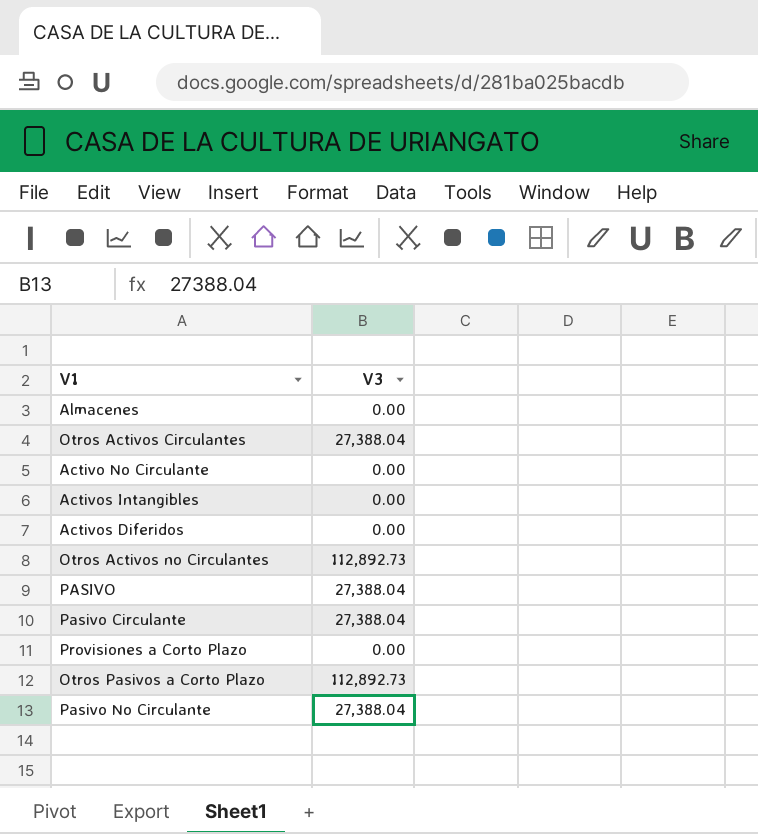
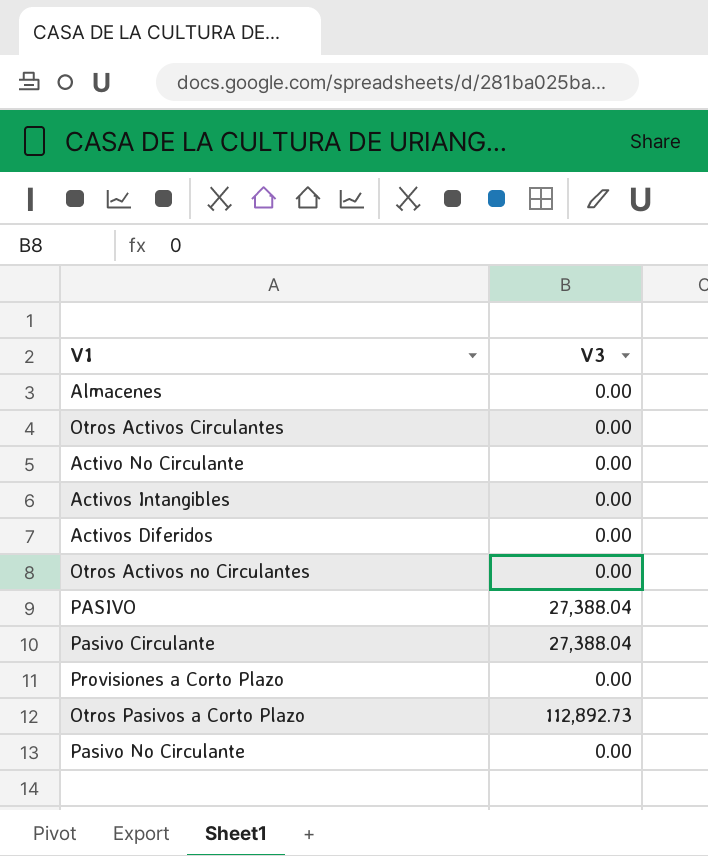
Otros Activos Circulantes | V3: 27,388.04 -> 0.00
Otros Activos no Circulantes | V3: 112,892.73 -> 0.00
Pasivo No Circulante | V3: 27,388.04 -> 0.00

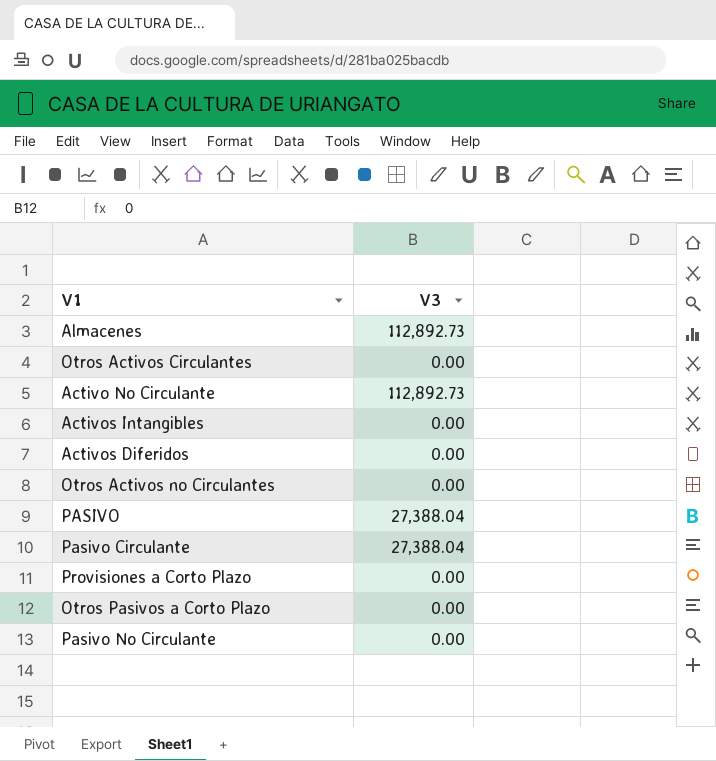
Almacenes | V3: 0.00 -> 112,892.73
Activo No Circulante | V3: 0.00 -> 112,892.73
Otros Pasivos a Corto Plazo | V3: 112,892.73 -> 0.00

